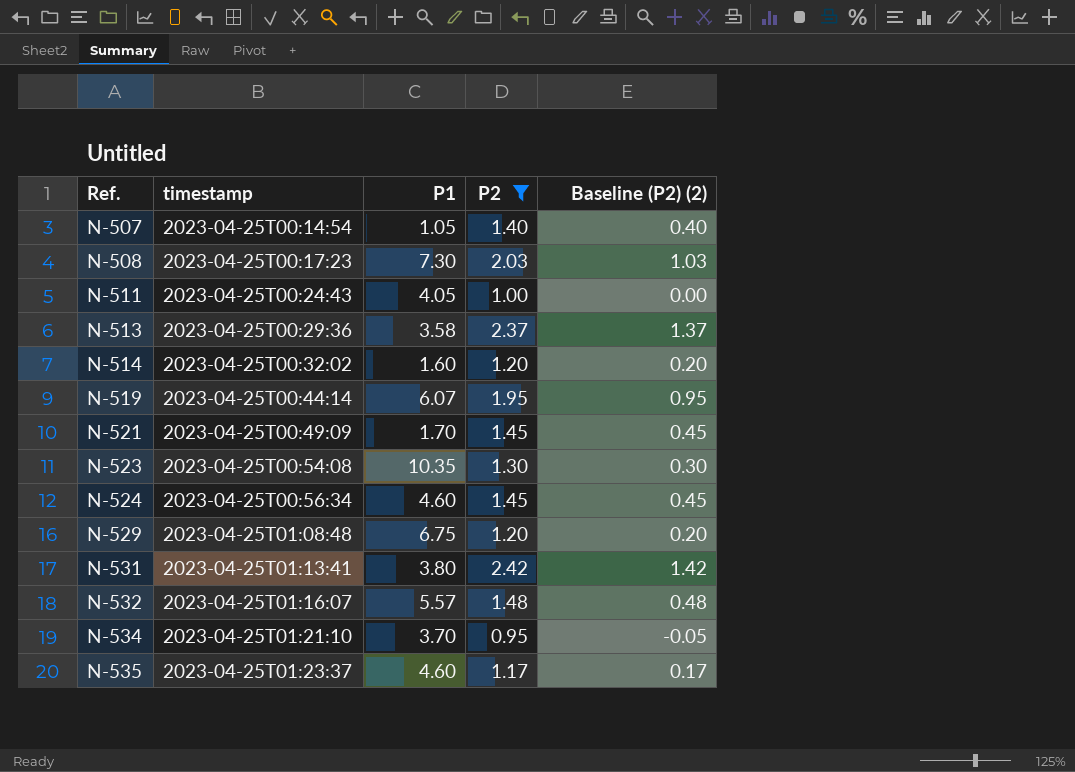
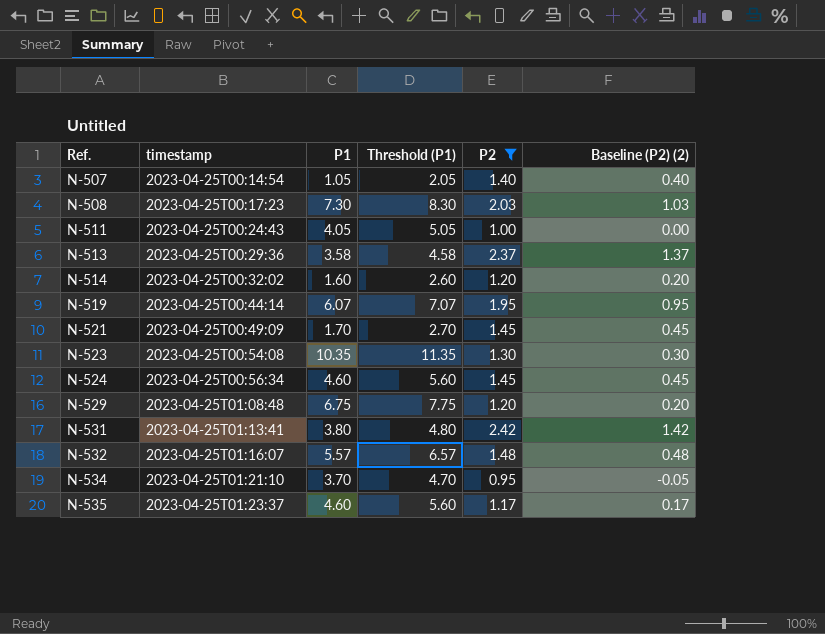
column Threshold (P1) | formula: none -> [P1] + 1

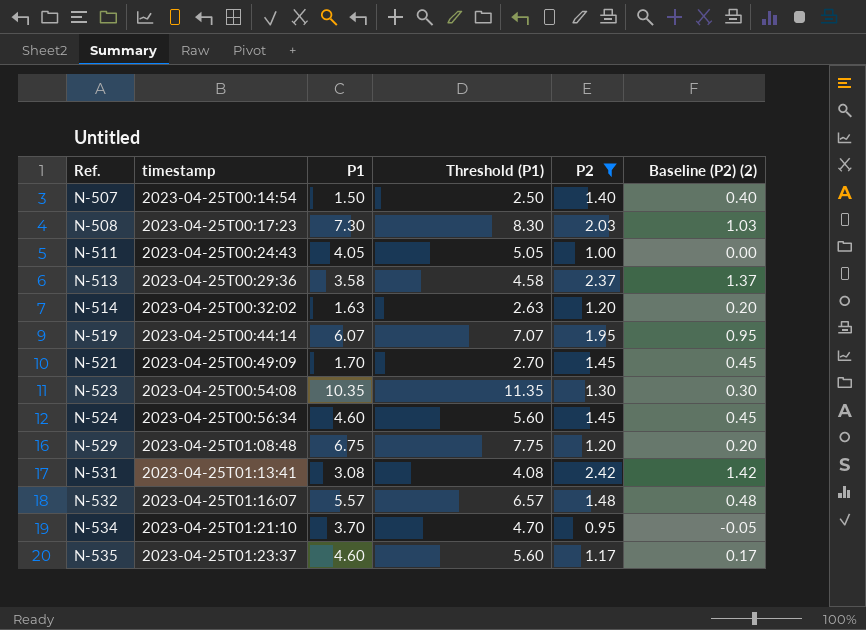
N-507 | P1: 1.05 -> 1.50
N-507 | Threshold (P1): 2.05 -> 2.50
N-514 | P1: 1.60 -> 1.63
N-514 | Threshold (P1): 2.60 -> 2.63
N-531 | P1: 3.80 -> 3.08
N-531 | Threshold (P1): 4.80 -> 4.08

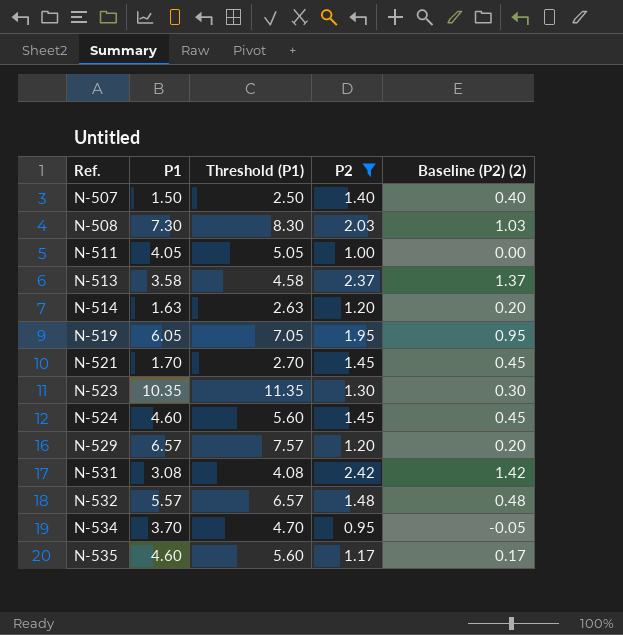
column timestamp | position: 2 -> none
N-519 | P1: 6.07 -> 6.05
N-519 | Threshold (P1): 7.07 -> 7.05
N-529 | P1: 6.75 -> 6.57
N-529 | Threshold (P1): 7.75 -> 7.57

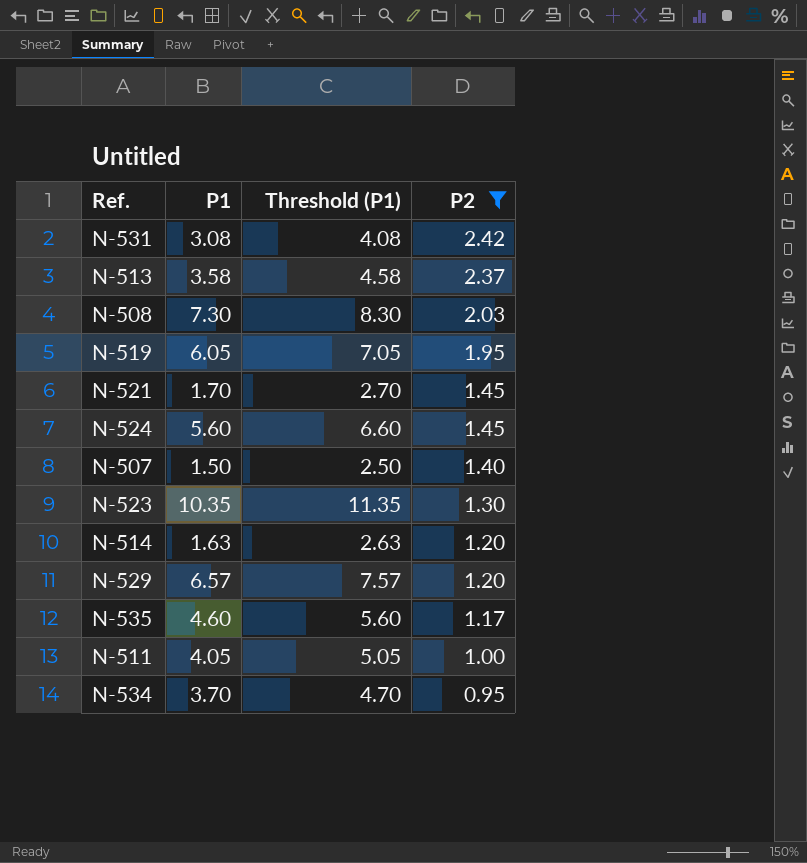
row order: Ref. ascending -> P2 descending
column Baseline (P2) (2) | formula: [P2] - 1 -> none
row N-532: 5.57 | 6.57 | 1.48 | 0.48 -> none
N-524 | P1: 4.60 -> 5.60
N-524 | Threshold (P1): 5.60 -> 6.60

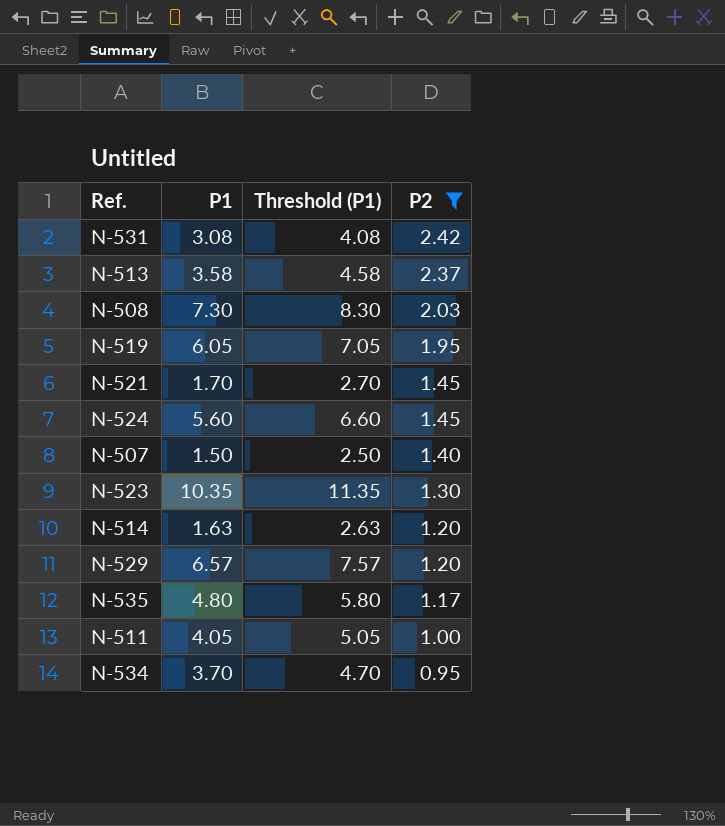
N-535 | P1: 4.60 -> 4.80
N-535 | Threshold (P1): 5.60 -> 5.80

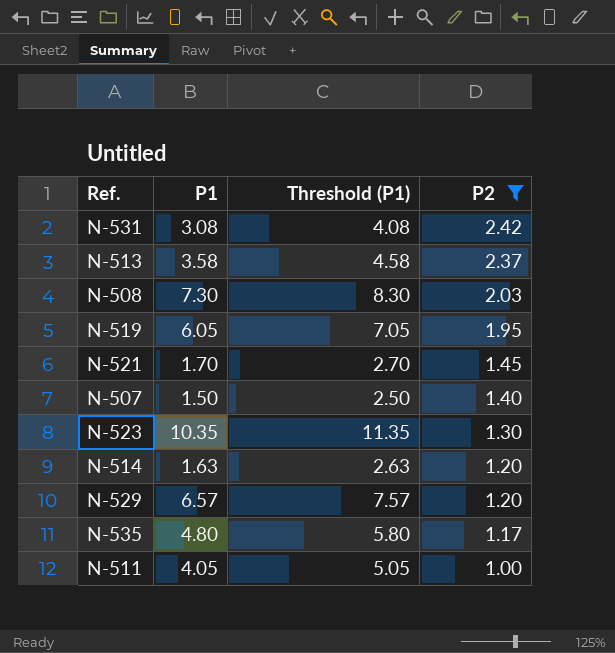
row N-524: 5.60 | 6.60 | 1.45 -> none
row N-534: 3.70 | 4.70 | 0.95 -> none

